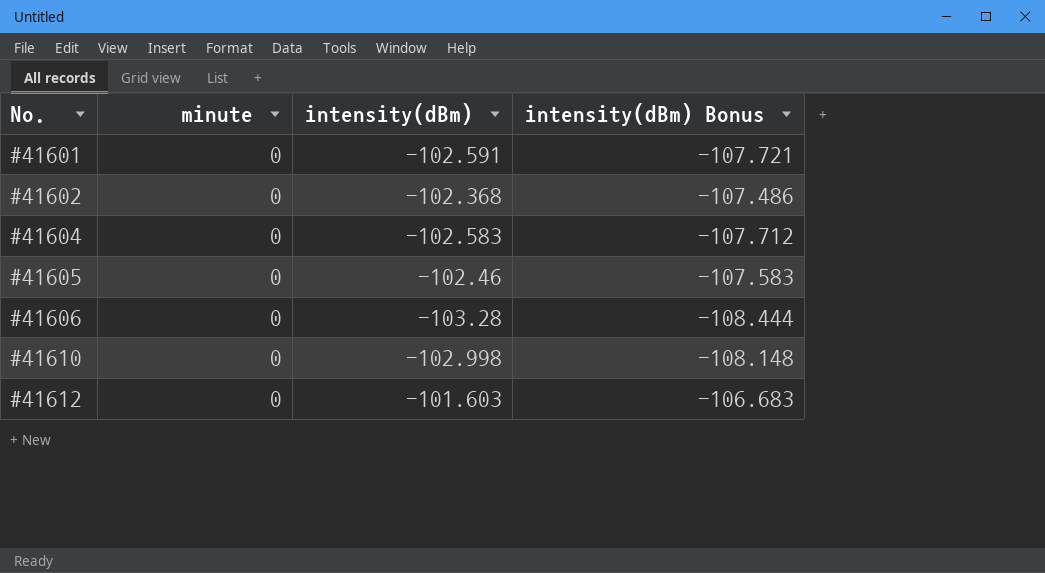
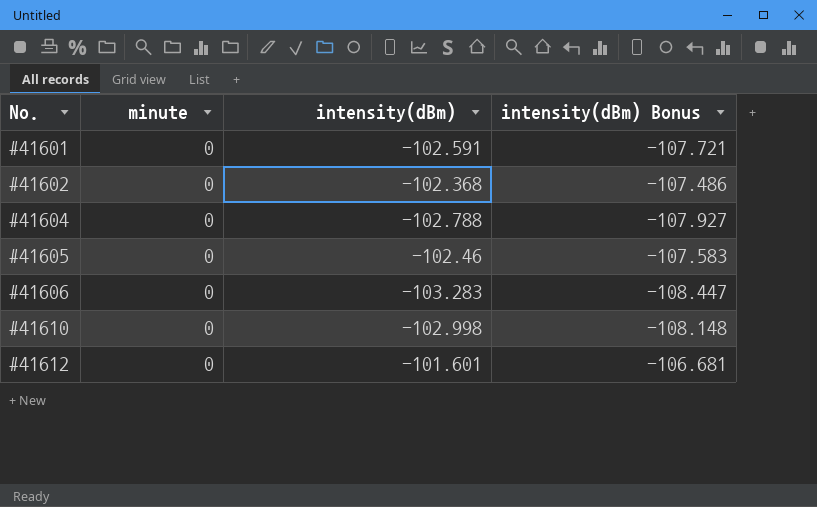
#41604 | intensity(dBm): -102.583 -> -102.788
#41604 | intensity(dBm) Bonus: -107.712 -> -107.927
#41606 | intensity(dBm): -103.28 -> -103.283
#41606 | intensity(dBm) Bonus: -108.444 -> -108.447
#41612 | intensity(dBm): -101.603 -> -101.601
#41612 | intensity(dBm) Bonus: -106.683 -> -106.681

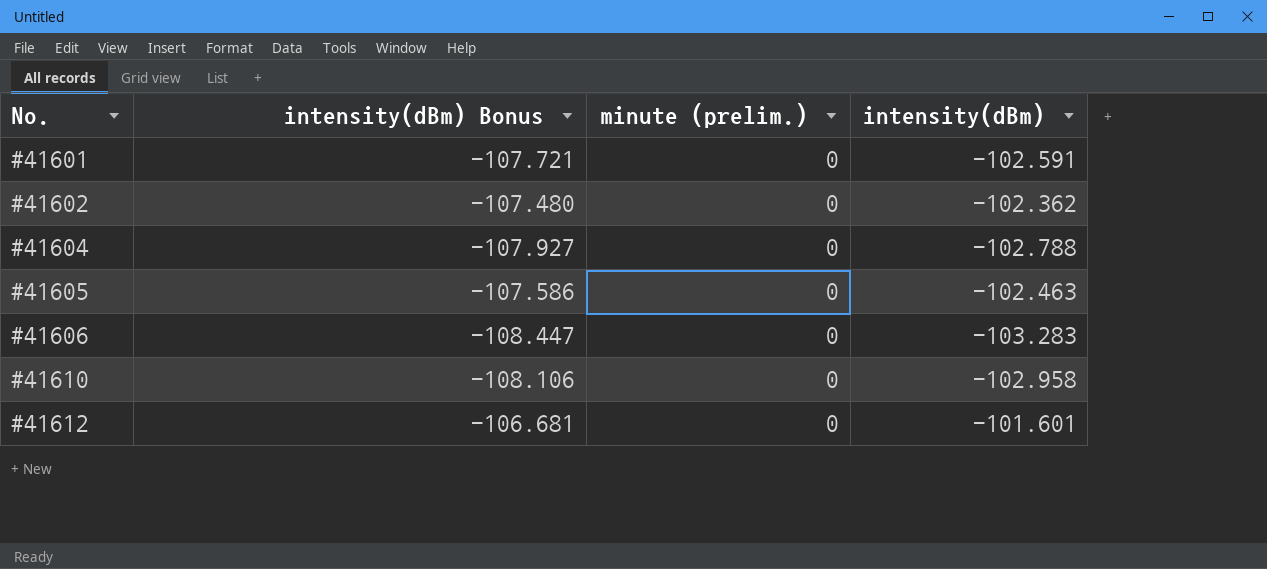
column intensity(dBm) Bonus | position: 4 -> 2
column name: minute -> minute (prelim.)
#41602 | intensity(dBm) Bonus: -107.486 -> -107.480
#41602 | intensity(dBm): -102.368 -> -102.362
#41605 | intensity(dBm) Bonus: -107.583 -> -107.586
#41605 | intensity(dBm): -102.46 -> -102.463
#41610 | intensity(dBm) Bonus: -108.148 -> -108.106
#41610 | intensity(dBm): -102.998 -> -102.958

